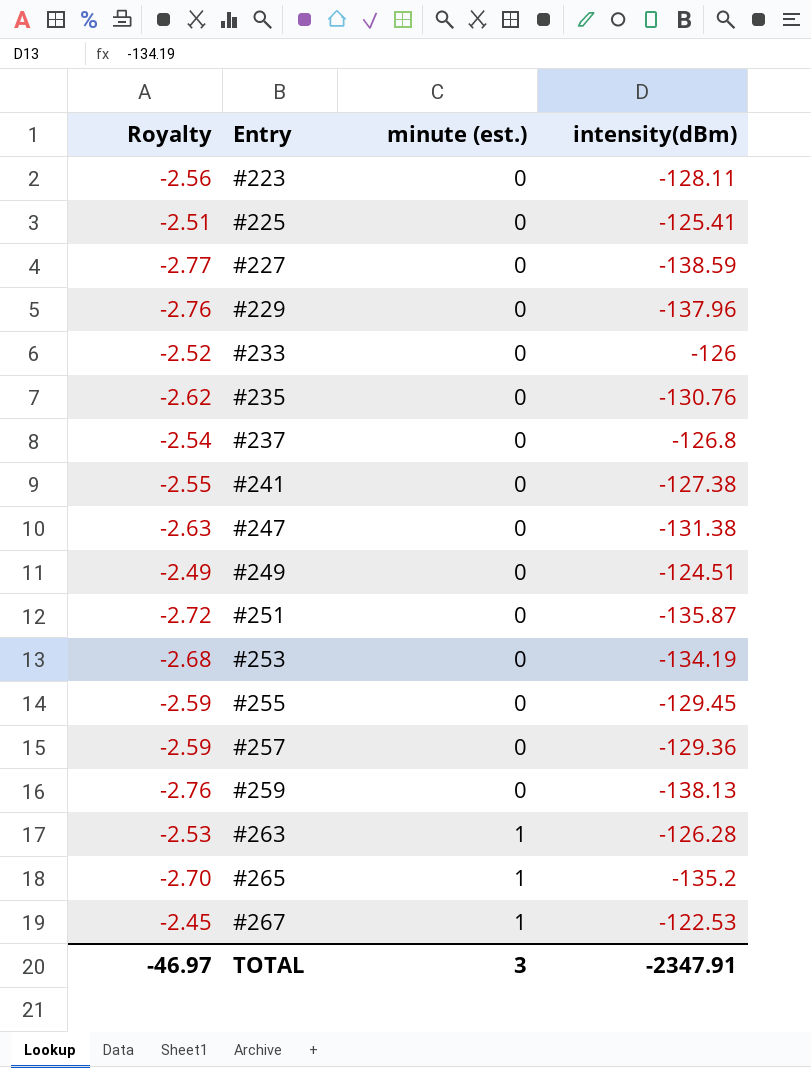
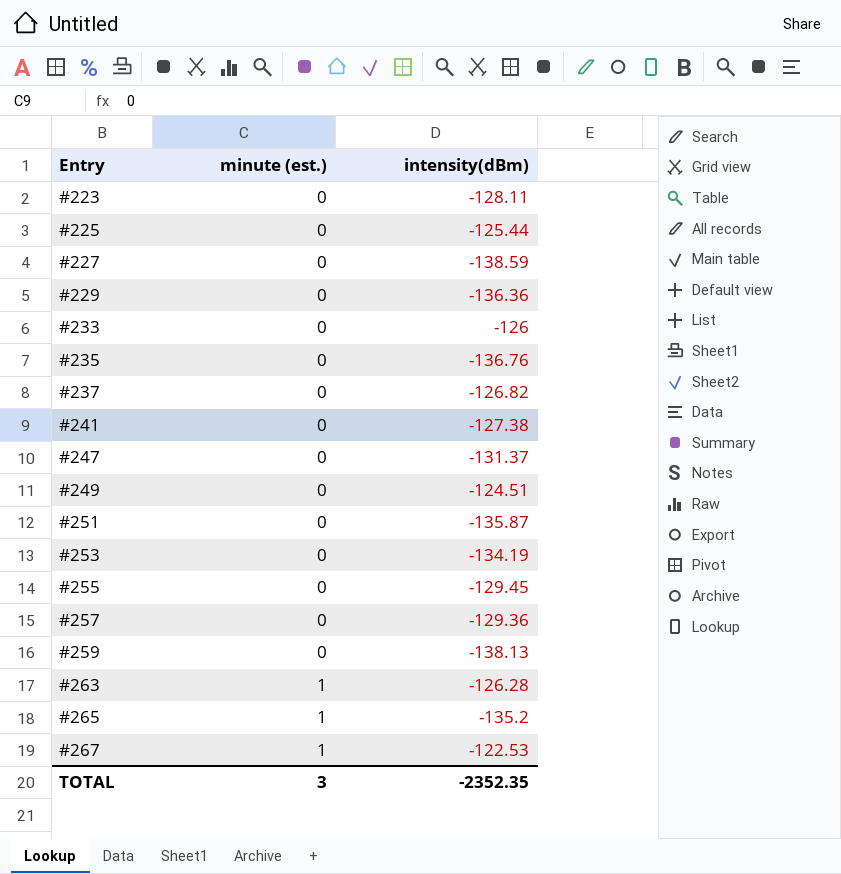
column Royalty | formula: [intensity(dBm)] * 0.02 -> none
#225 | intensity(dBm): -125.41 -> -125.44
#229 | intensity(dBm): -137.96 -> -136.36
#235 | intensity(dBm): -130.76 -> -136.76
#237 | intensity(dBm): -126.8 -> -126.82
#247 | intensity(dBm): -131.38 -> -131.37
TOTAL | intensity(dBm): -2347.91 -> -2352.35

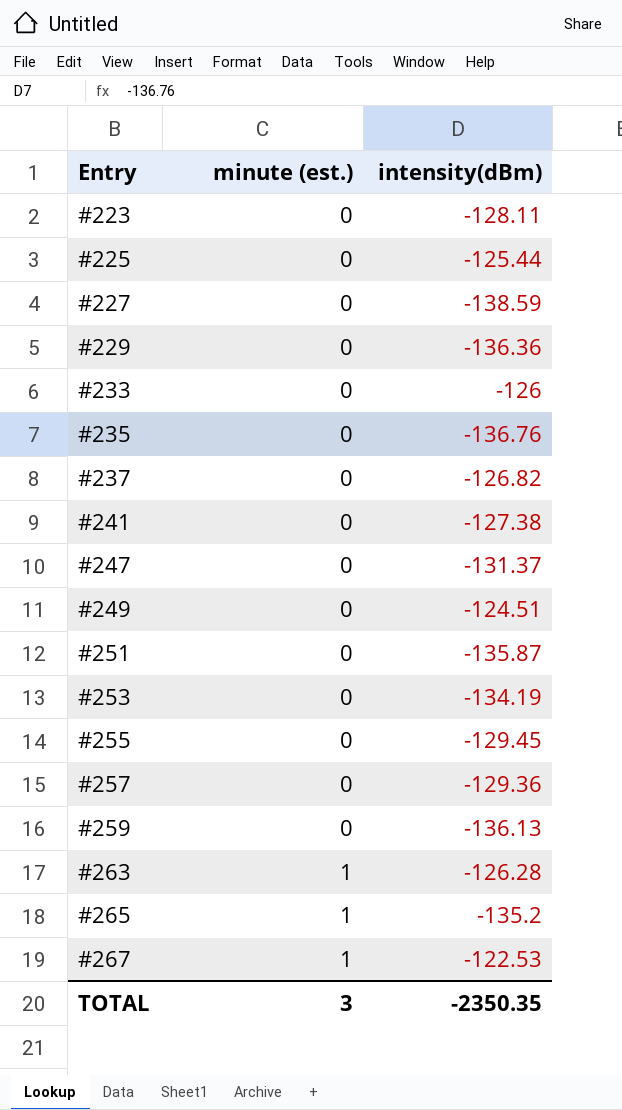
#259 | intensity(dBm): -138.13 -> -136.13
TOTAL | intensity(dBm): -2352.35 -> -2350.35

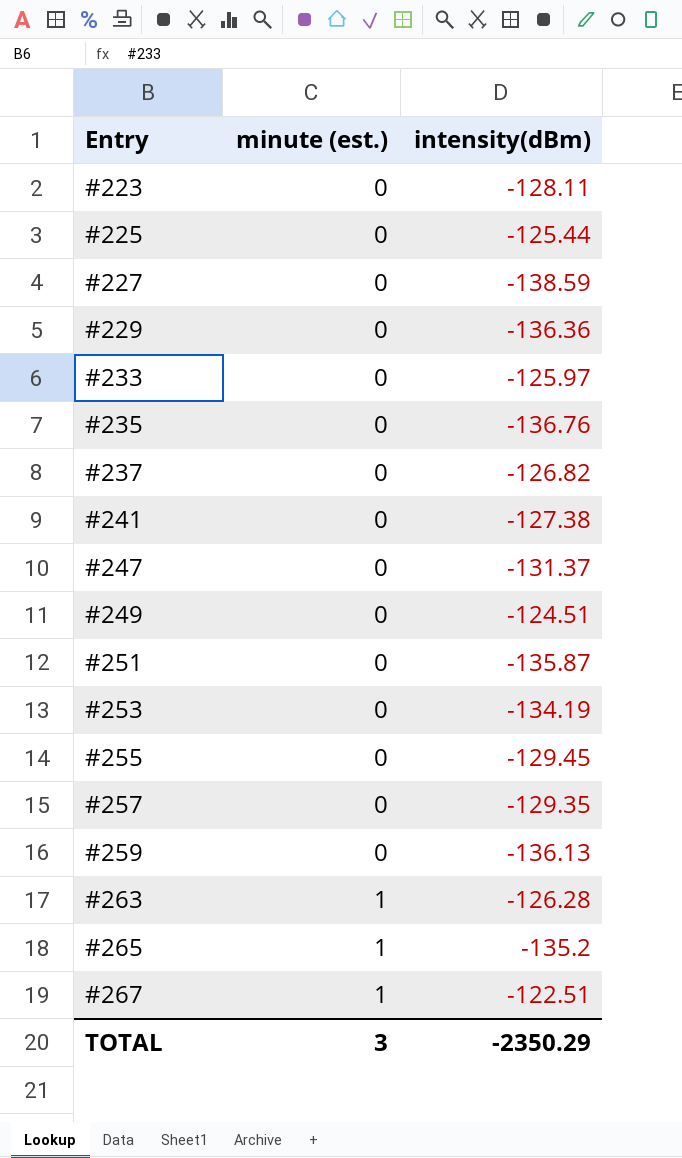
#233 | intensity(dBm): -126 -> -125.97
#257 | intensity(dBm): -129.36 -> -129.35
#267 | intensity(dBm): -122.53 -> -122.51
TOTAL | intensity(dBm): -2350.35 -> -2350.29

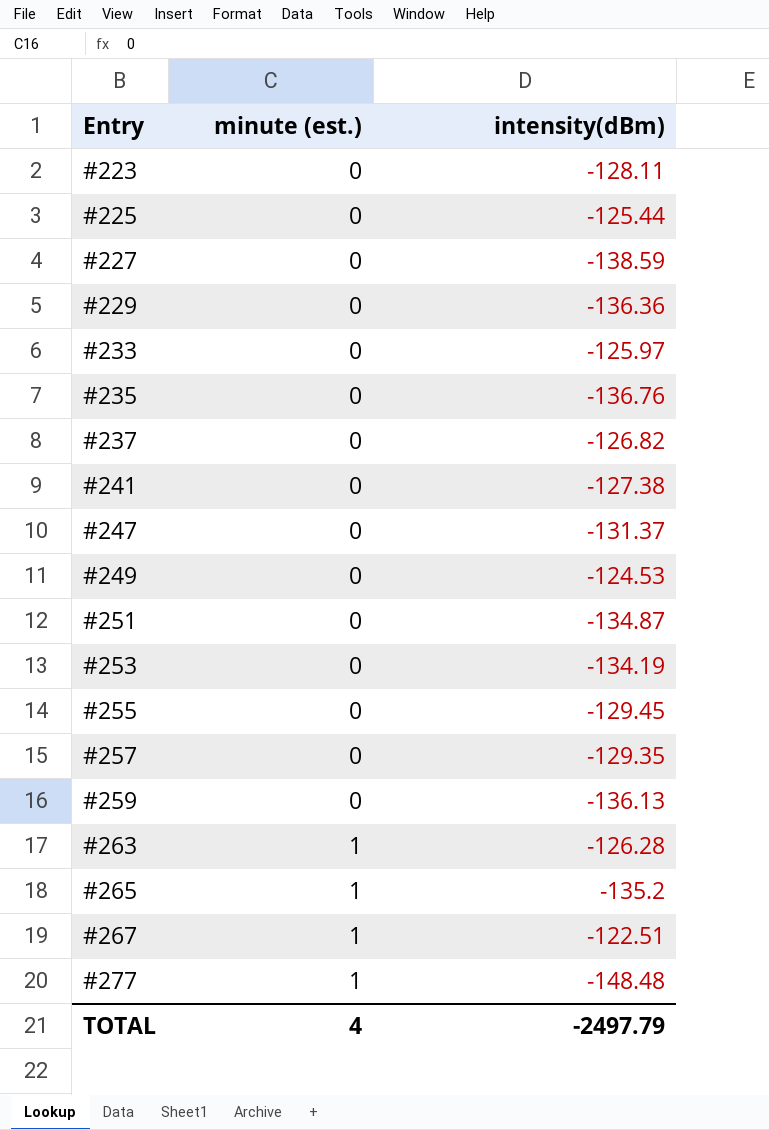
#249 | intensity(dBm): -124.51 -> -124.53
#251 | intensity(dBm): -135.87 -> -134.87
row #277: none -> 1 | -148.48
TOTAL | minute (est.): 3 -> 4
TOTAL | intensity(dBm): -2350.29 -> -2497.79

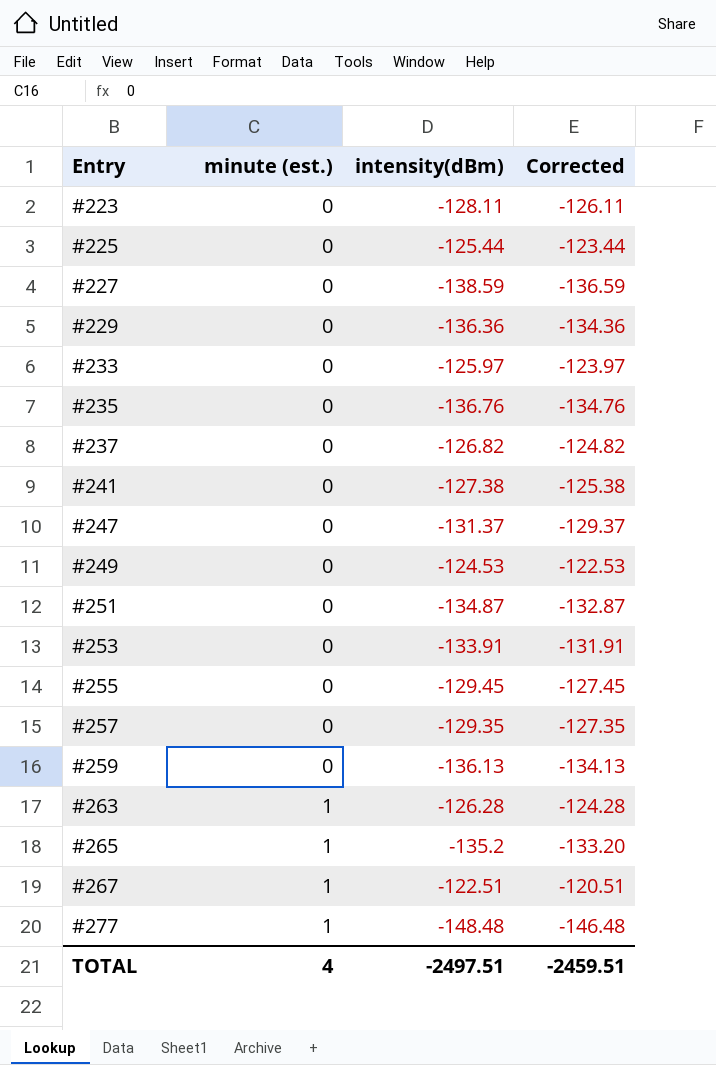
column Corrected | formula: none -> [intensity(dBm)] + 2
#253 | intensity(dBm): -134.19 -> -133.91
TOTAL | intensity(dBm): -2497.79 -> -2497.51

